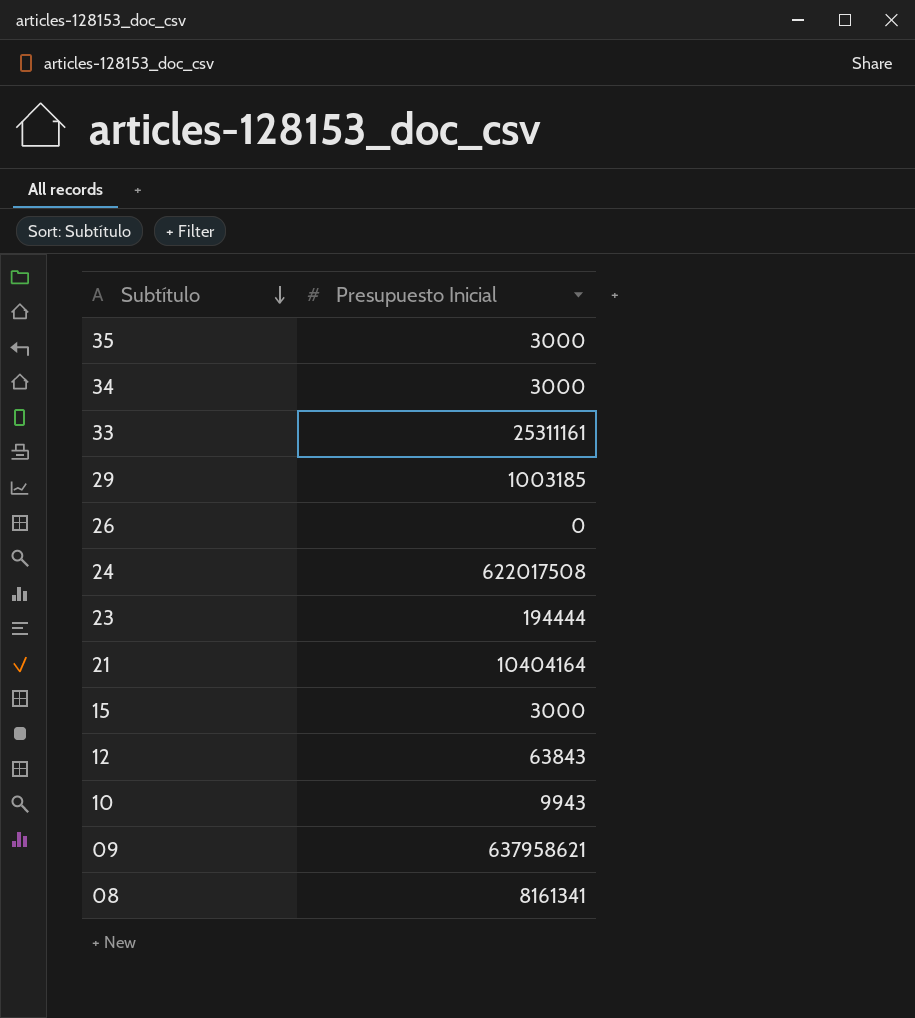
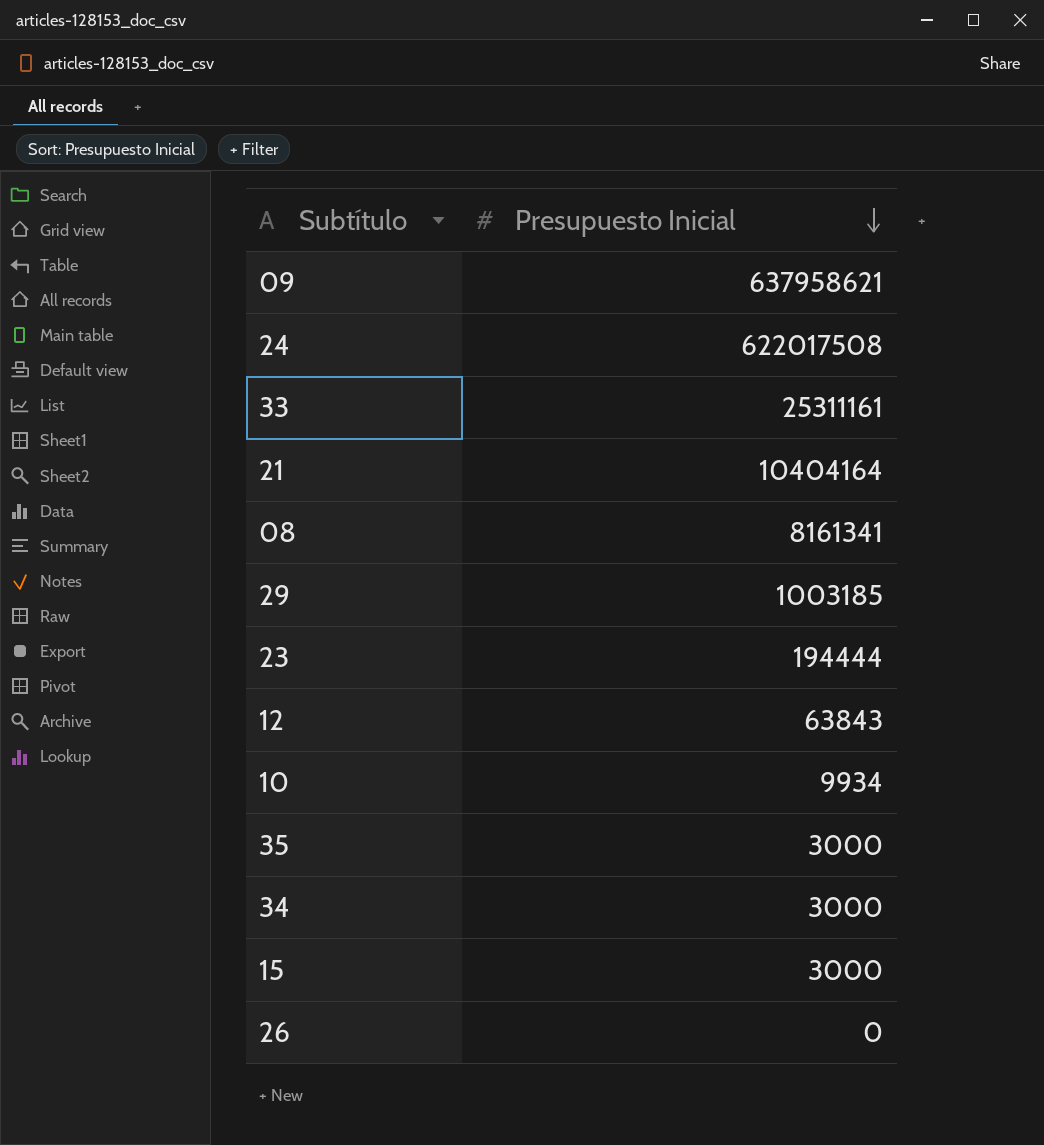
row order: Subtítulo descending -> Presupuesto Inicial descending
10 | Presupuesto Inicial: 9943 -> 9934

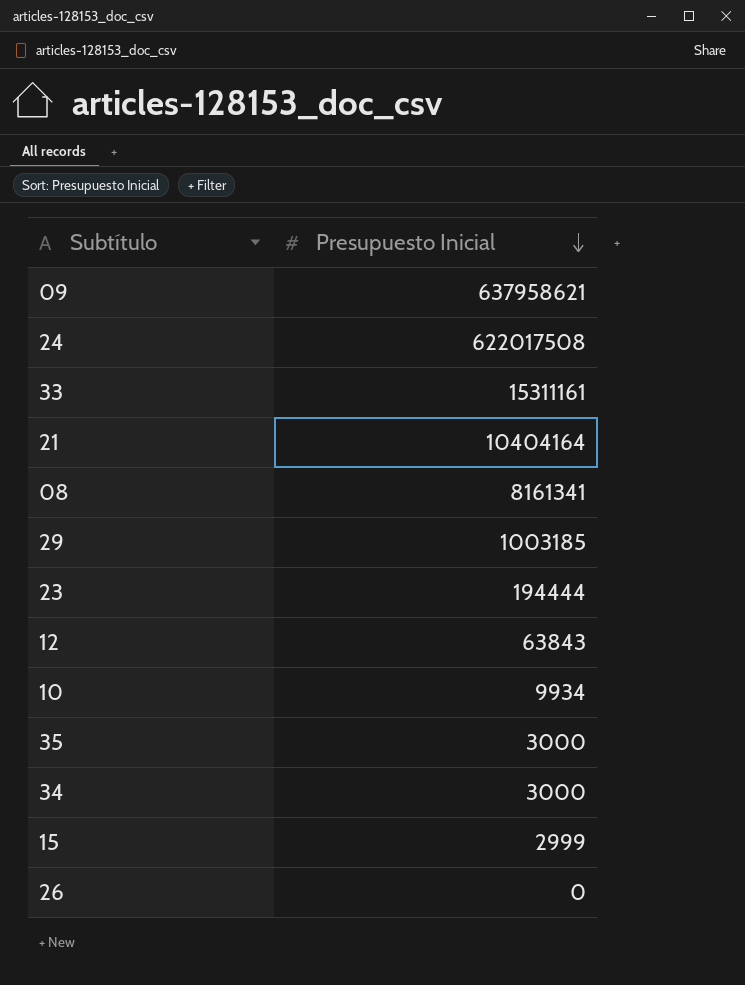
33 | Presupuesto Inicial: 25311161 -> 15311161
15 | Presupuesto Inicial: 3000 -> 2999

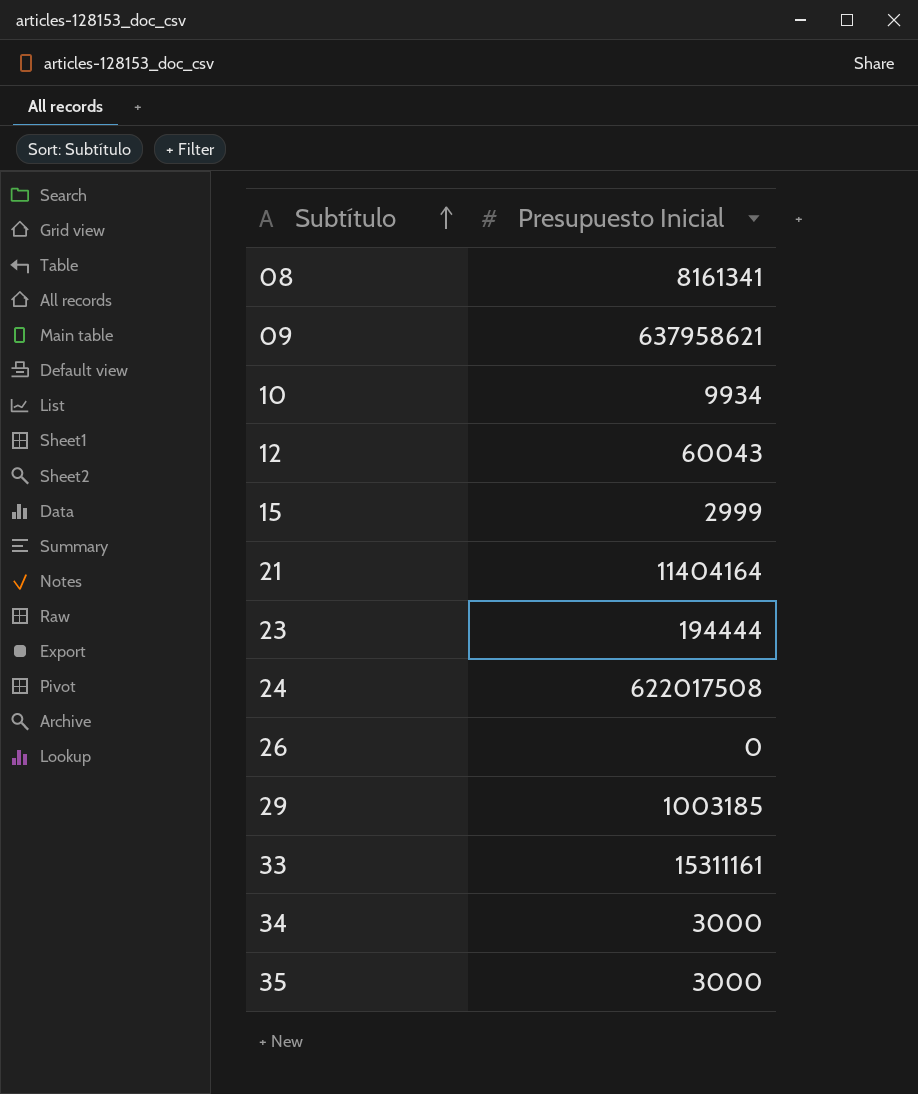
row order: Presupuesto Inicial descending -> Subtítulo ascending
12 | Presupuesto Inicial: 63843 -> 60043
21 | Presupuesto Inicial: 10404164 -> 11404164

